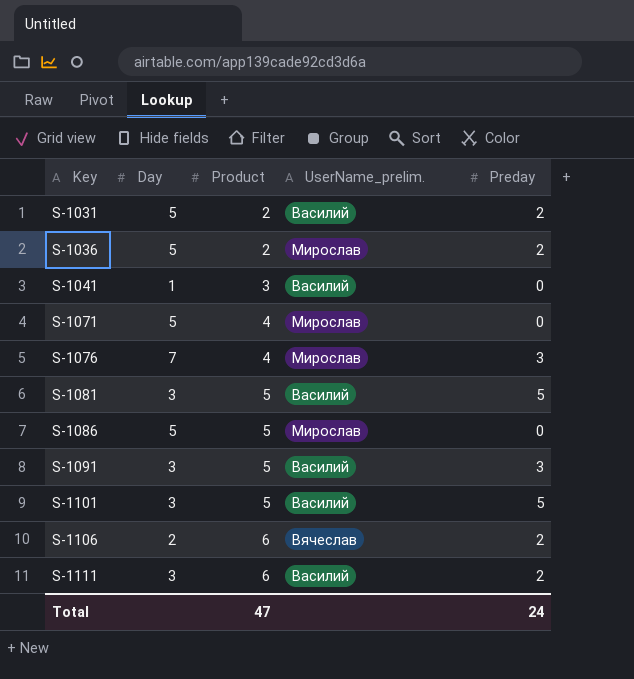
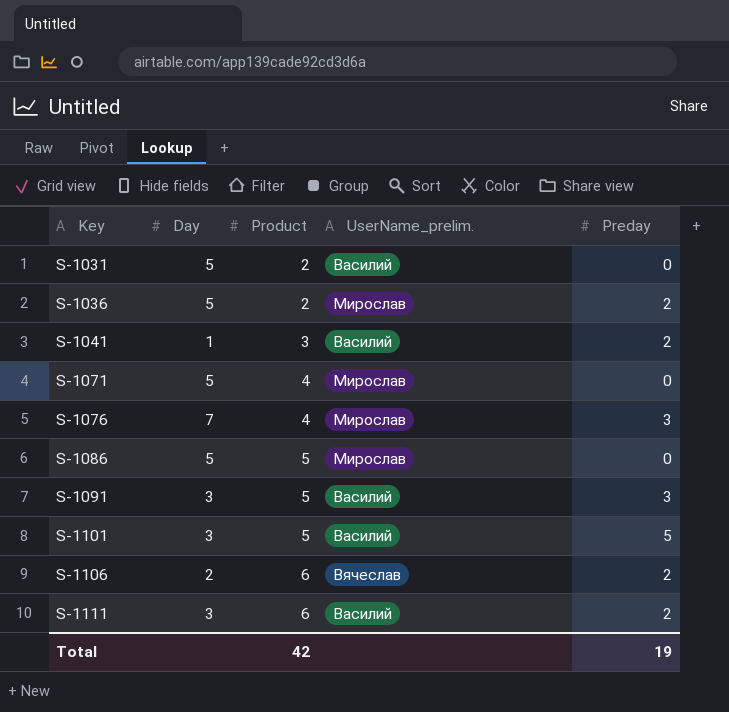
row S-1081: 3 | 5 | Василий | 5 -> none
S-1031 | Preday: 2 -> 0
S-1041 | Preday: 0 -> 2
Total | Product: 47 -> 42
Total | Preday: 24 -> 19

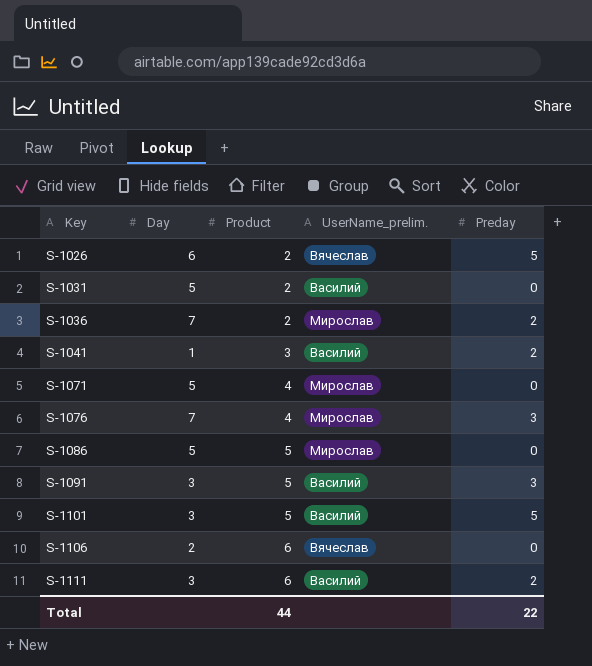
row S-1026: none -> 6 | 2 | Вячеслав | 5
S-1036 | Day: 5 -> 7
S-1106 | Preday: 2 -> 0
Total | Product: 42 -> 44
Total | Preday: 19 -> 22

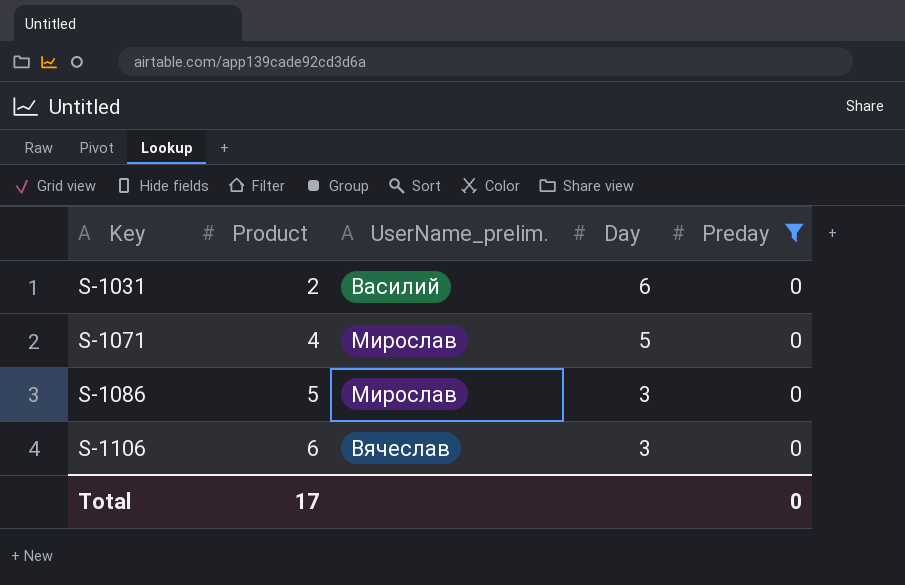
filter: none -> Preday = 0
column Day | position: 2 -> 4
S-1031 | Day: 5 -> 6
S-1086 | Day: 5 -> 3
S-1106 | Day: 2 -> 3
Total | Product: 44 -> 17
Total | Preday: 22 -> 0

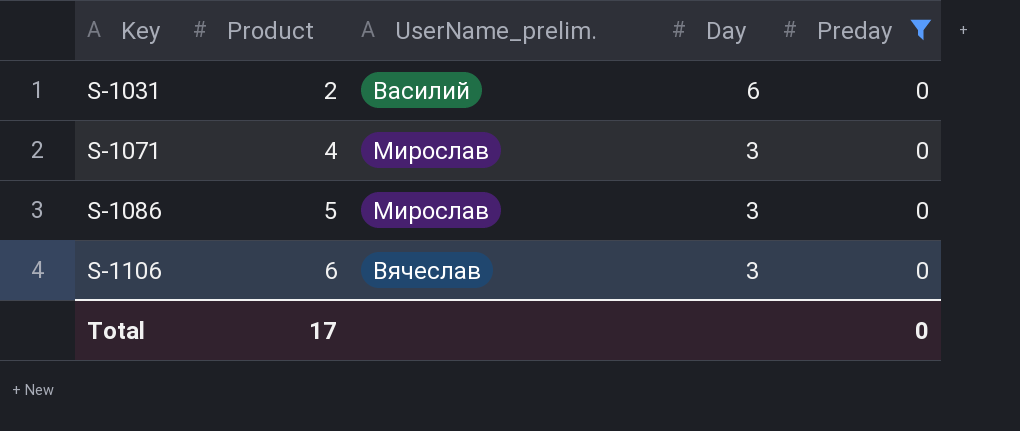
S-1071 | Day: 5 -> 3

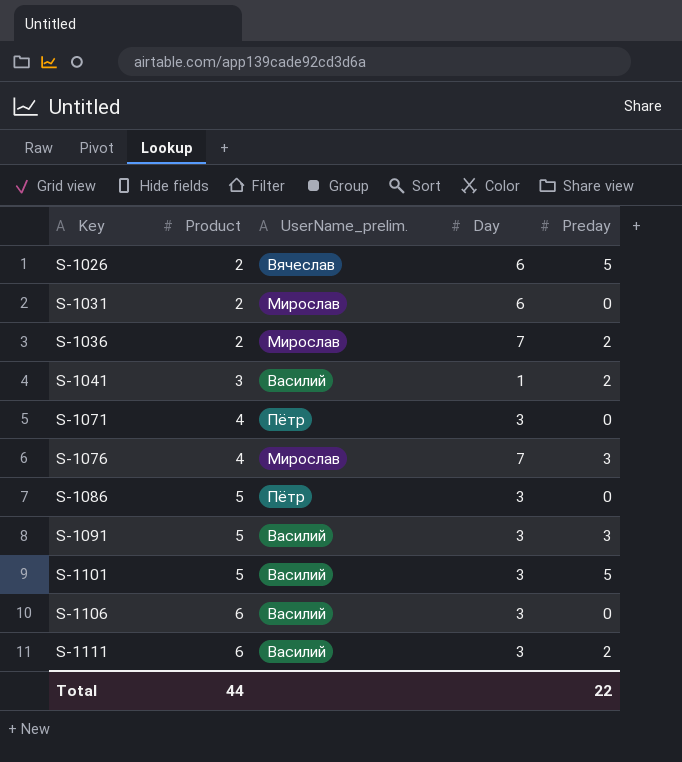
filter: Preday = 0 -> none
S-1031 | UserName_prelim.: Василий -> Мирослав
S-1071 | UserName_prelim.: Мирослав -> Пётр
S-1086 | UserName_prelim.: Мирослав -> Пётр
S-1106 | UserName_prelim.: Вячеслав -> Василий
Total | Product: 17 -> 44
Total | Preday: 0 -> 22

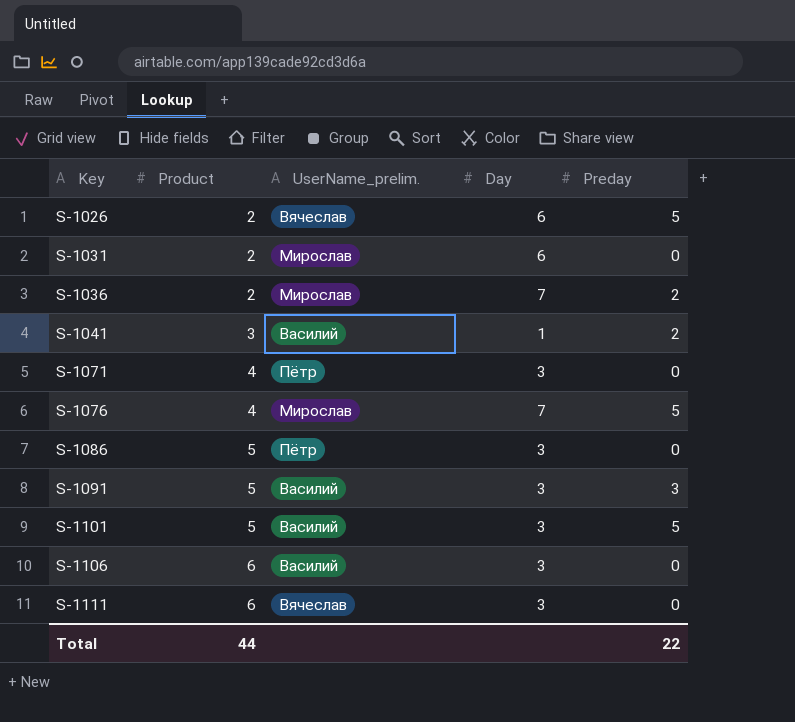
S-1076 | Preday: 3 -> 5
S-1111 | UserName_prelim.: Василий -> Вячеслав
S-1111 | Preday: 2 -> 0

